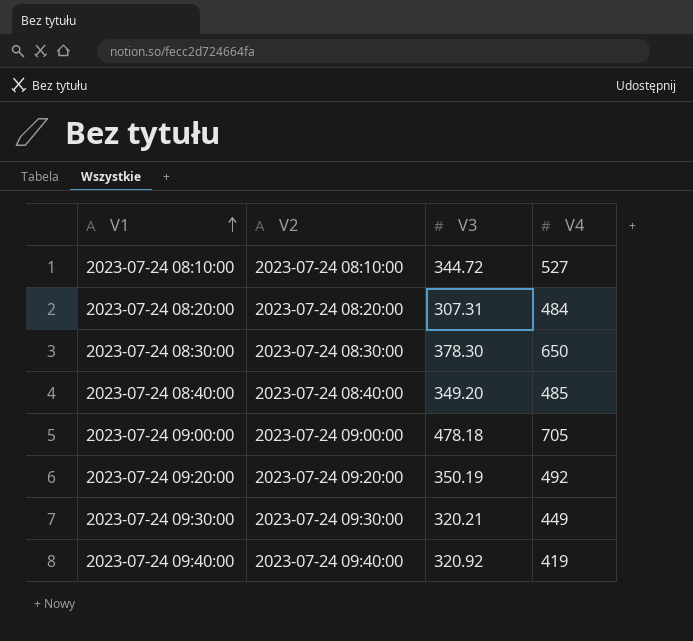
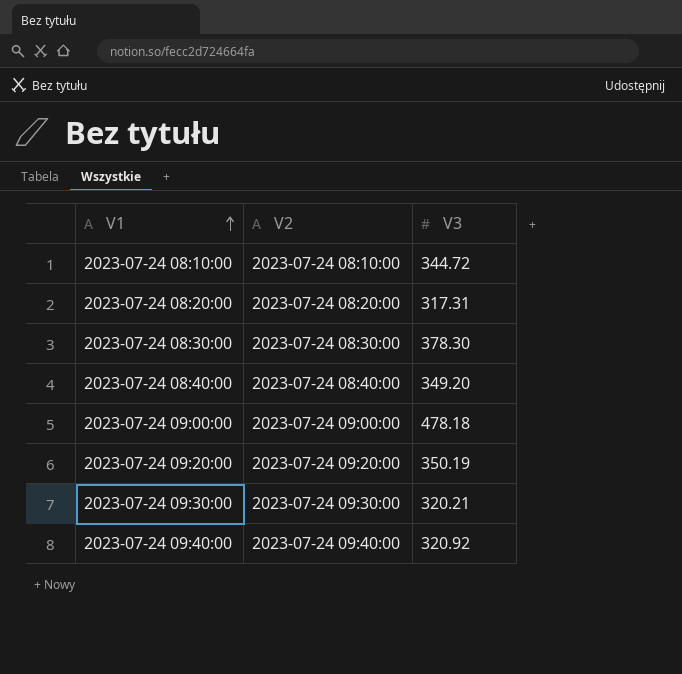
column V4 | position: 4 -> none
2023-07-24 08:20:00 | V3: 307.31 -> 317.31

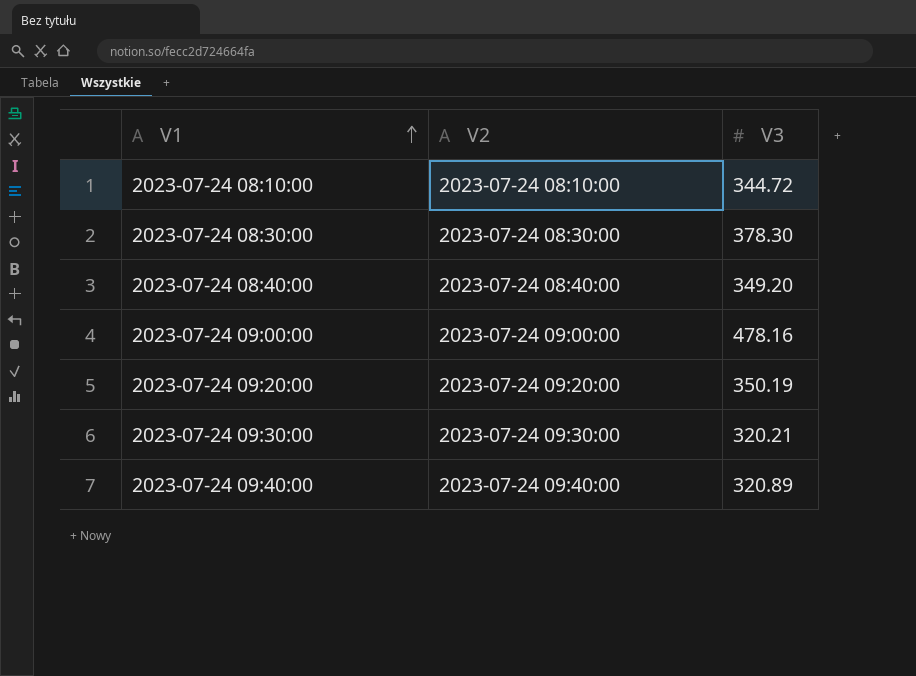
row 2023-07-24 08:20:00: 2023-07-24 08:20:00 | 317.31 -> none
2023-07-24 09:00:00 | V3: 478.18 -> 478.16
2023-07-24 09:40:00 | V3: 320.92 -> 320.89

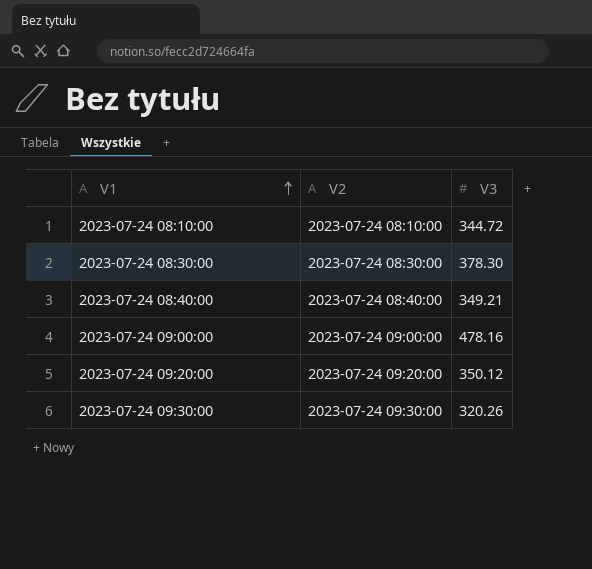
row 2023-07-24 09:40:00: 2023-07-24 09:40:00 | 320.89 -> none
2023-07-24 08:40:00 | V3: 349.20 -> 349.21
2023-07-24 09:20:00 | V3: 350.19 -> 350.12
2023-07-24 09:30:00 | V3: 320.21 -> 320.26

